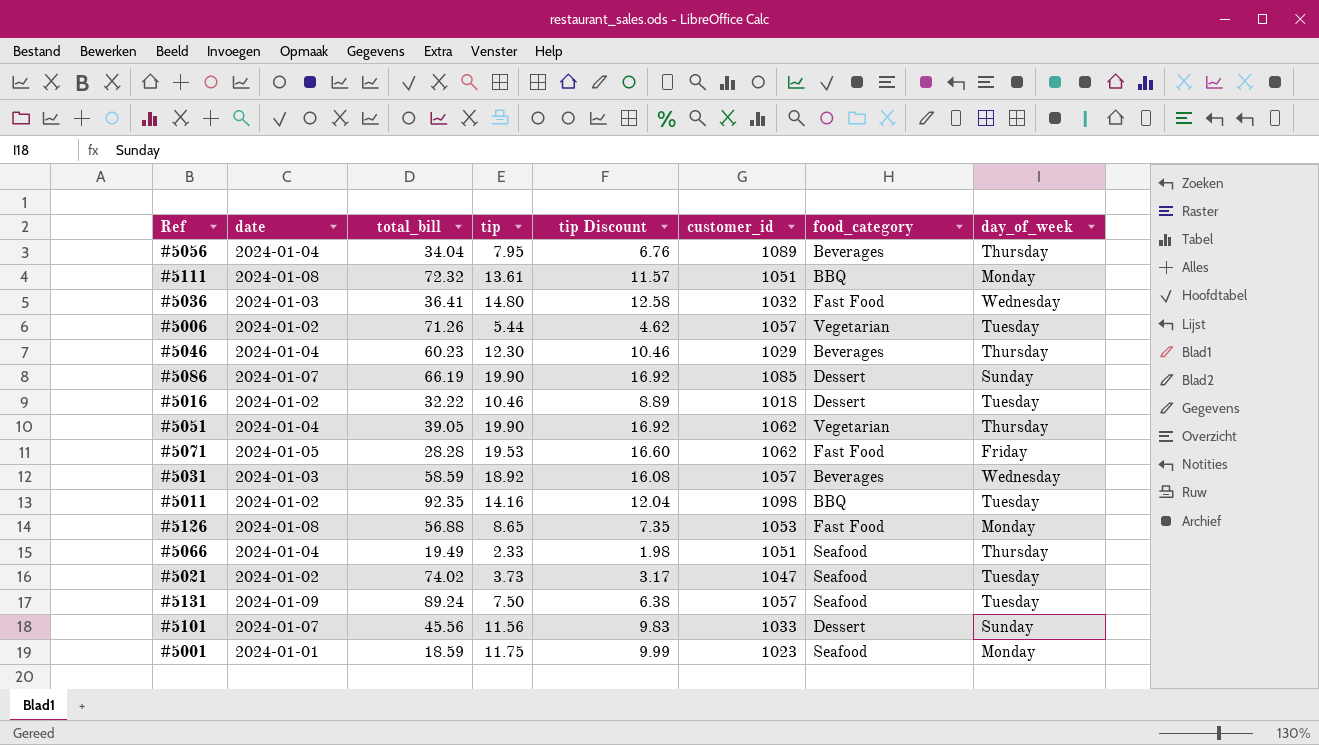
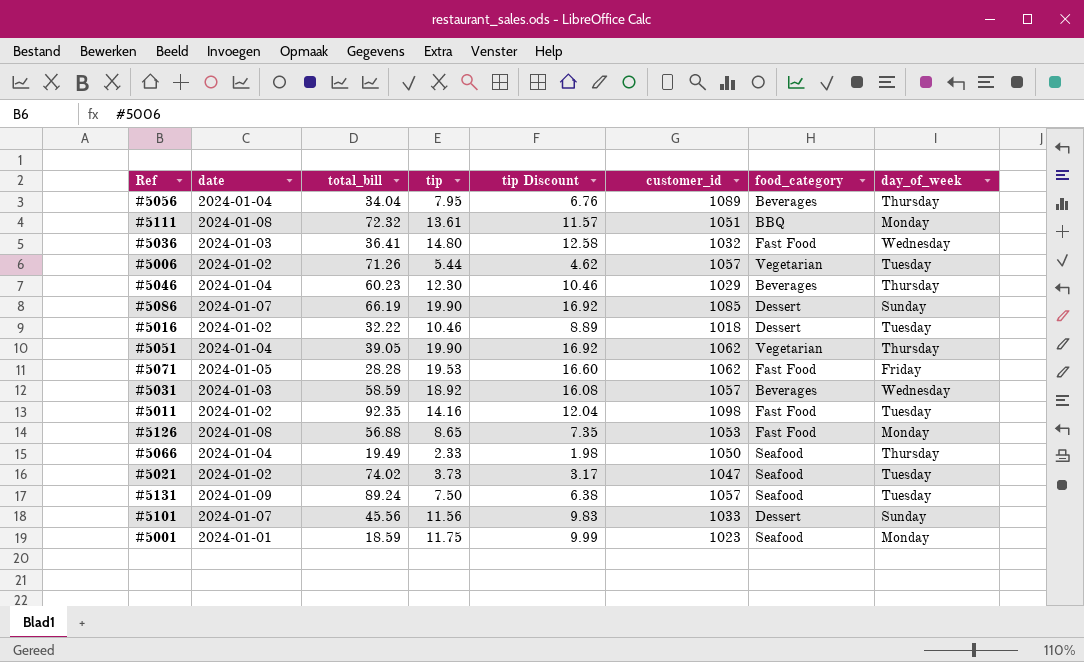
#5011 | food_category: BBQ -> Fast Food
#5066 | customer_id: 1051 -> 1050

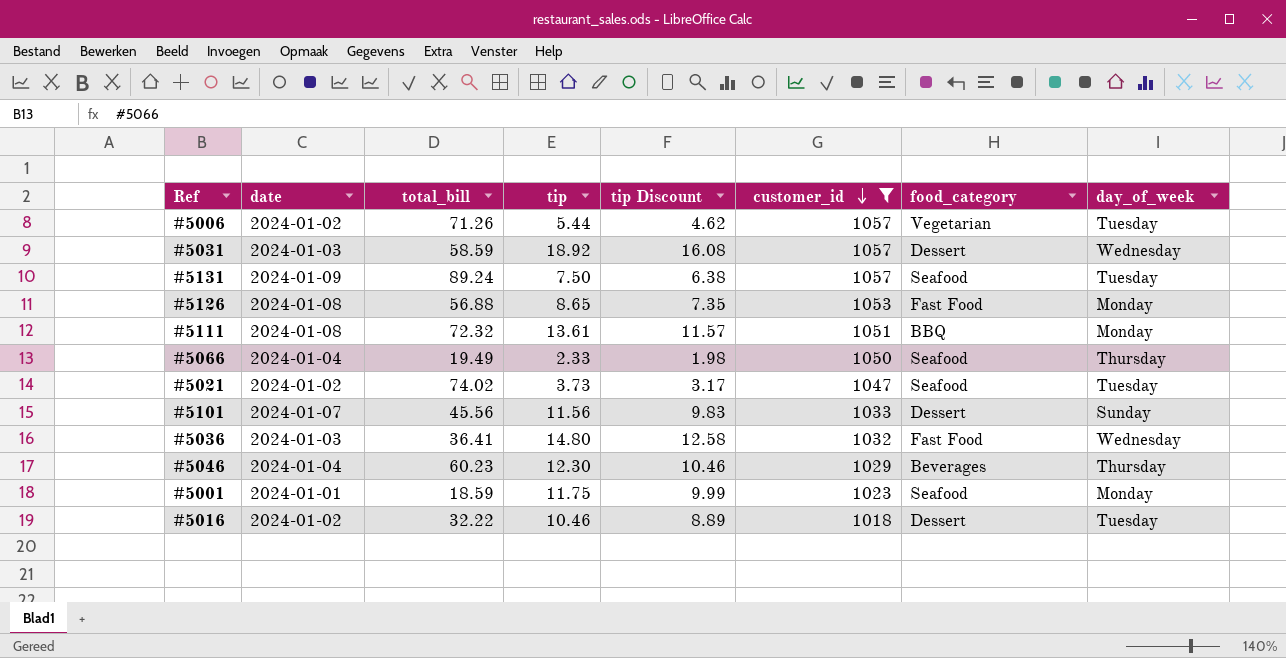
filter: none -> customer_id <= 1057
row order: none -> customer_id descending
#5031 | food_category: Beverages -> Dessert

